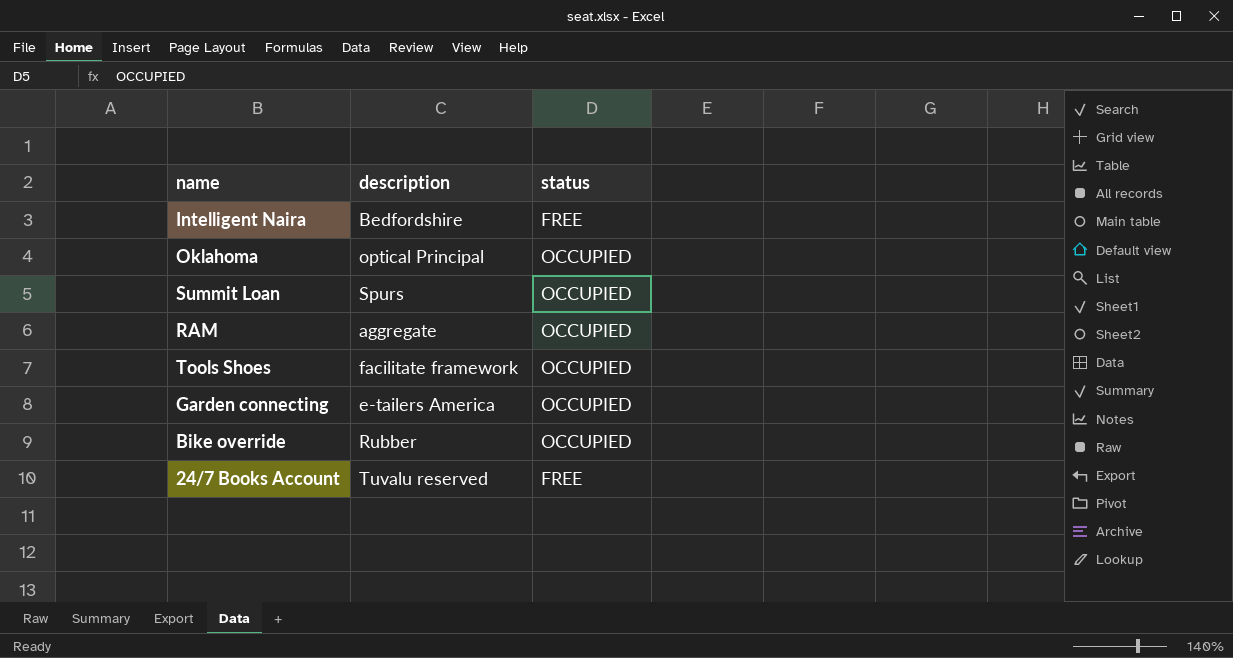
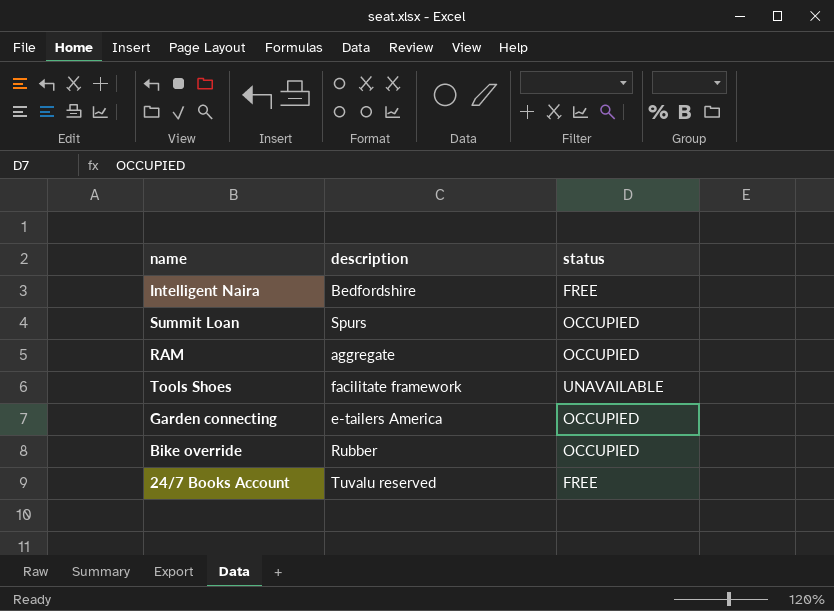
row Oklahoma: optical Principal | OCCUPIED -> none
Tools Shoes | status: OCCUPIED -> UNAVAILABLE

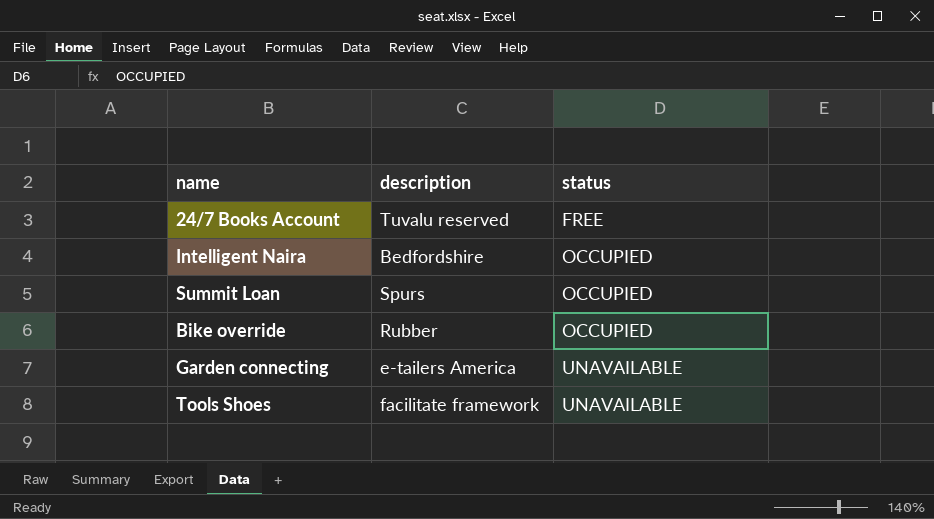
row order: none -> status ascending
row RAM: aggregate | OCCUPIED -> none
Intelligent Naira | status: FREE -> OCCUPIED
Garden connecting | status: OCCUPIED -> UNAVAILABLE

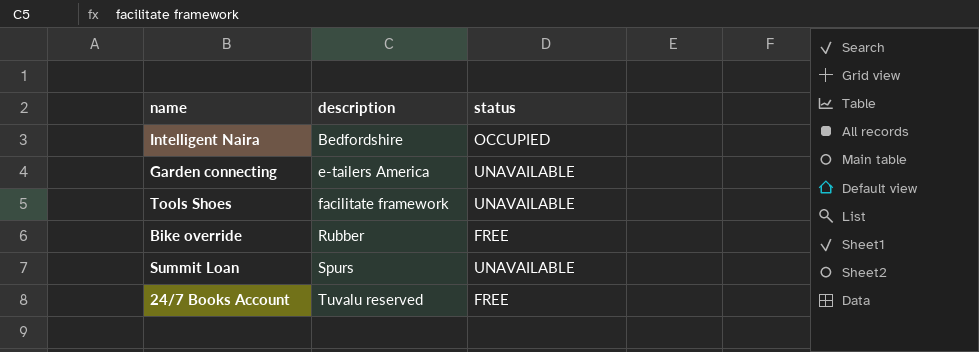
row order: status ascending -> description ascending
Bike override | status: OCCUPIED -> FREE
Summit Loan | status: OCCUPIED -> UNAVAILABLE

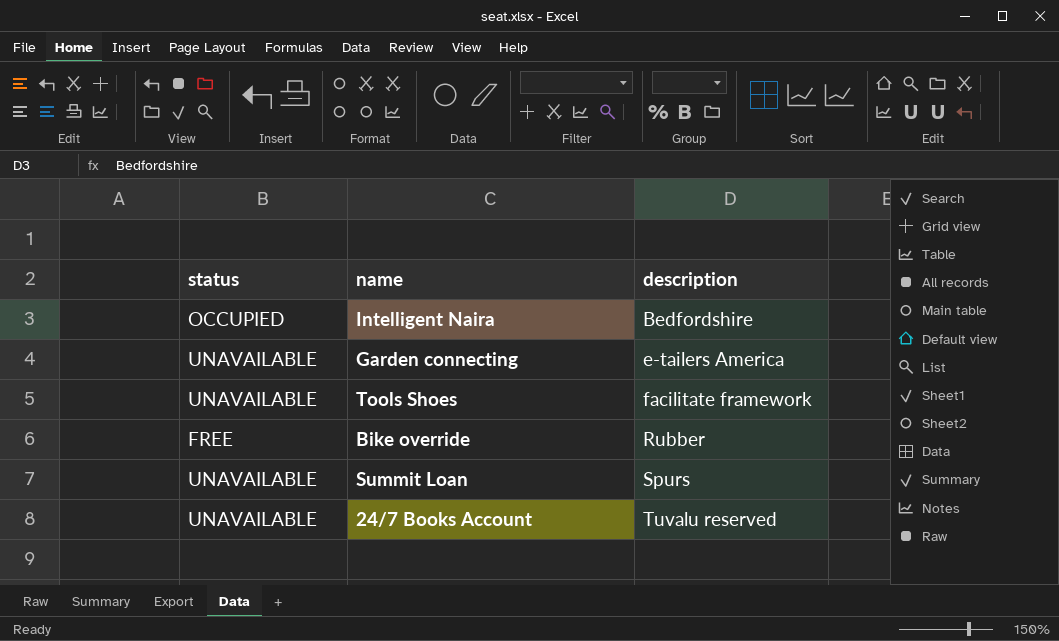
column status | position: 3 -> 1
24/7 Books Account | status: FREE -> UNAVAILABLE

